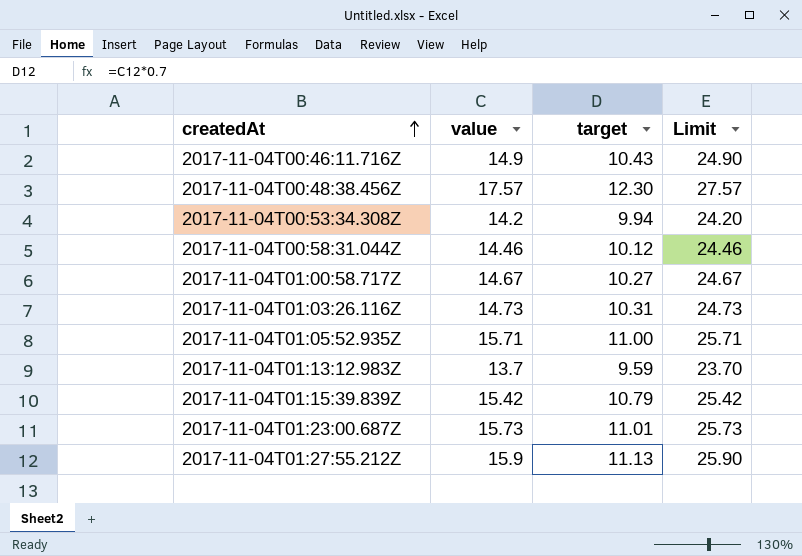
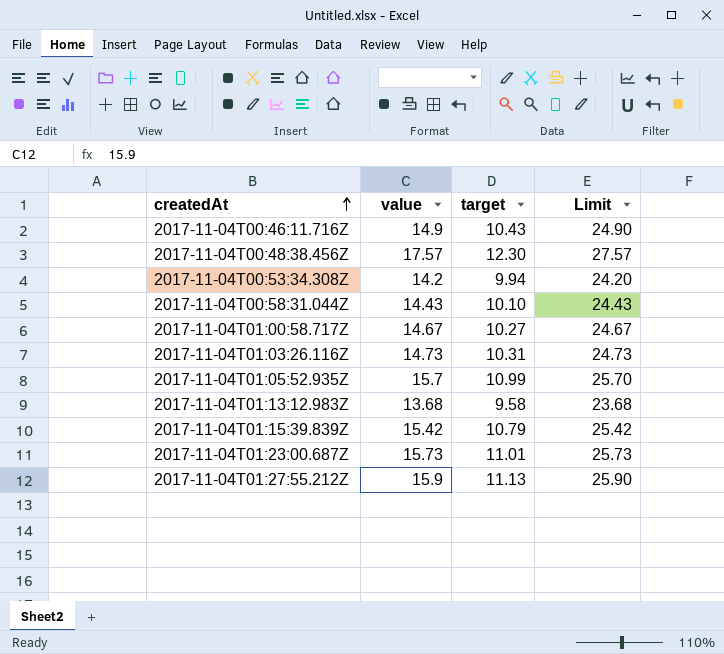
2017-11-04T00:58:31.044Z | value: 14.46 -> 14.43
2017-11-04T00:58:31.044Z | target: 10.12 -> 10.10
2017-11-04T00:58:31.044Z | Limit: 24.46 -> 24.43
2017-11-04T01:05:52.935Z | value: 15.71 -> 15.7
2017-11-04T01:05:52.935Z | target: 11.00 -> 10.99
2017-11-04T01:05:52.935Z | Limit: 25.71 -> 25.70
2017-11-04T01:13:12.983Z | value: 13.7 -> 13.68
2017-11-04T01:13:12.983Z | target: 9.59 -> 9.58
2017-11-04T01:13:12.983Z | Limit: 23.70 -> 23.68

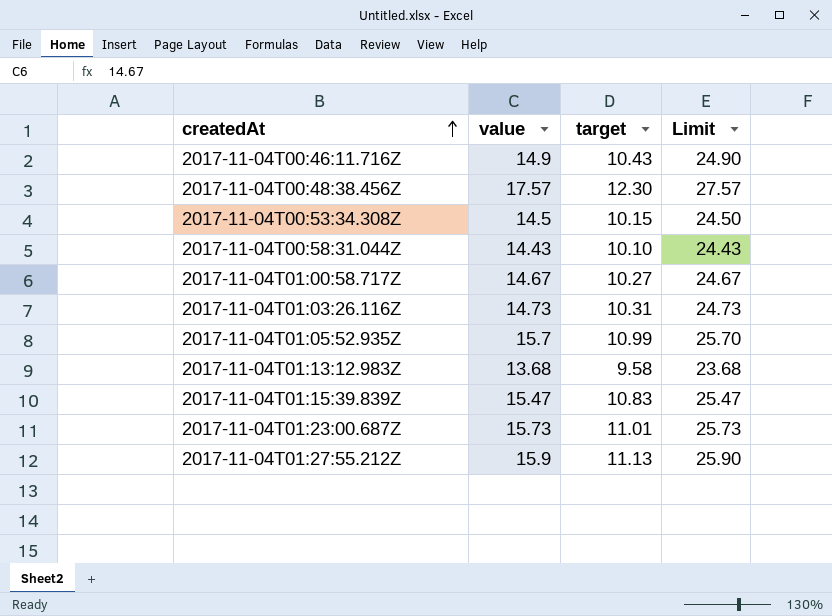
2017-11-04T00:53:34.308Z | value: 14.2 -> 14.5
2017-11-04T00:53:34.308Z | target: 9.94 -> 10.15
2017-11-04T00:53:34.308Z | Limit: 24.20 -> 24.50
2017-11-04T01:15:39.839Z | value: 15.42 -> 15.47
2017-11-04T01:15:39.839Z | target: 10.79 -> 10.83
2017-11-04T01:15:39.839Z | Limit: 25.42 -> 25.47

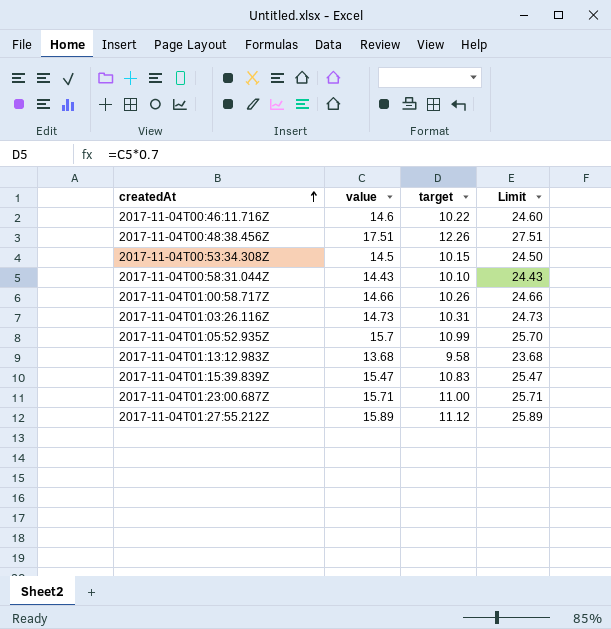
2017-11-04T00:46:11.716Z | value: 14.9 -> 14.6
2017-11-04T00:46:11.716Z | target: 10.43 -> 10.22
2017-11-04T00:46:11.716Z | Limit: 24.90 -> 24.60
2017-11-04T00:48:38.456Z | value: 17.57 -> 17.51
2017-11-04T00:48:38.456Z | target: 12.30 -> 12.26
2017-11-04T00:48:38.456Z | Limit: 27.57 -> 27.51
2017-11-04T01:00:58.717Z | value: 14.67 -> 14.66
2017-11-04T01:00:58.717Z | target: 10.27 -> 10.26
2017-11-04T01:00:58.717Z | Limit: 24.67 -> 24.66
2017-11-04T01:23:00.687Z | value: 15.73 -> 15.71
2017-11-04T01:23:00.687Z | target: 11.01 -> 11.00
2017-11-04T01:23:00.687Z | Limit: 25.73 -> 25.71
2017-11-04T01:27:55.212Z | value: 15.9 -> 15.89
2017-11-04T01:27:55.212Z | target: 11.13 -> 11.12
2017-11-04T01:27:55.212Z | Limit: 25.90 -> 25.89

